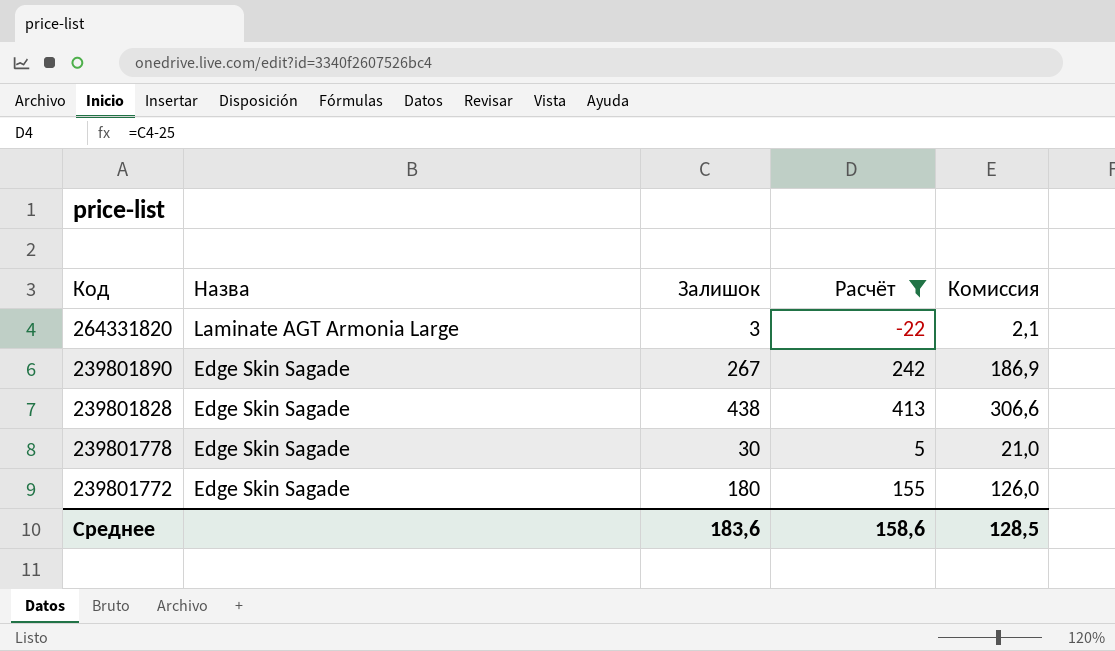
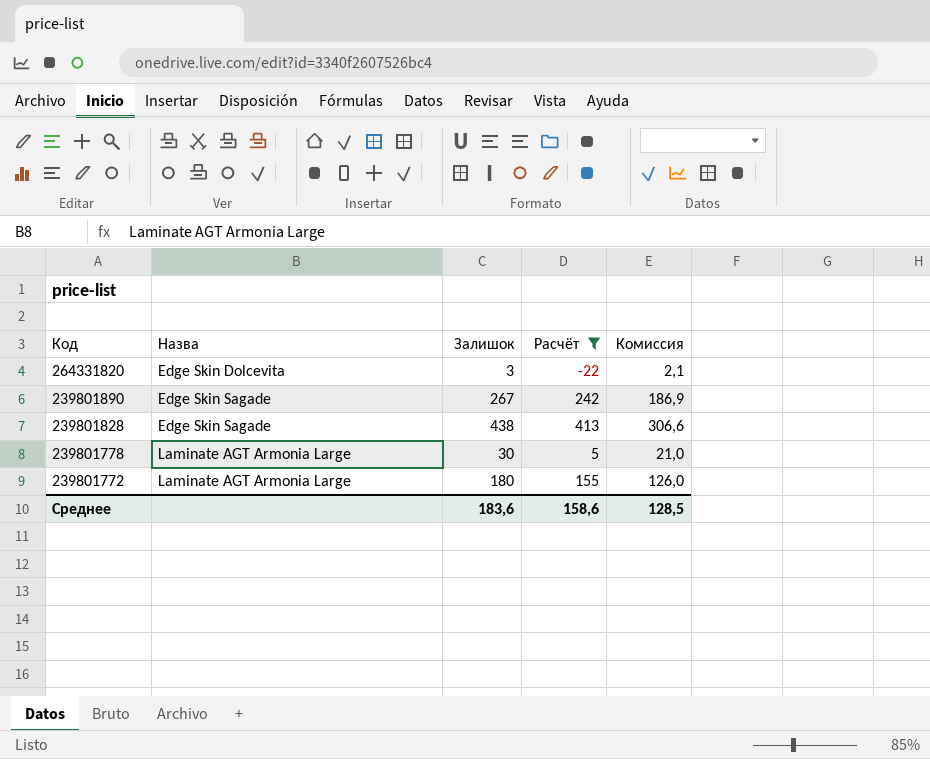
264331820 | Назва: Laminate AGT Armonia Large -> Edge Skin Dolcevita
239801778 | Назва: Edge Skin Sagade -> Laminate AGT Armonia Large
239801772 | Назва: Edge Skin Sagade -> Laminate AGT Armonia Large

